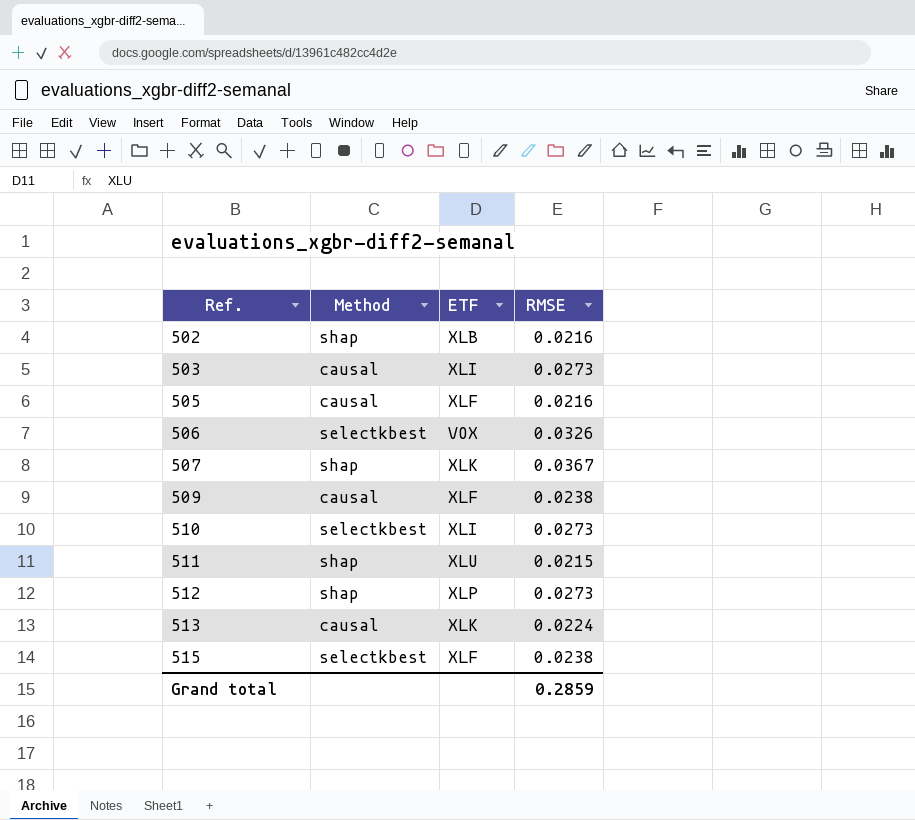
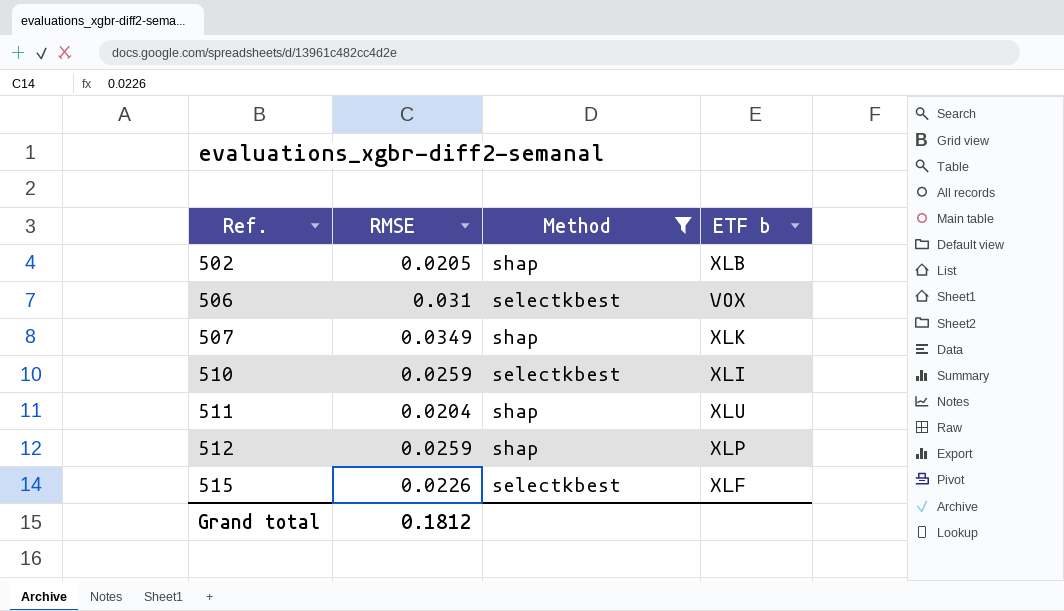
filter: none -> Method != causal
column RMSE | position: 4 -> 2
column name: ETF -> ETF b
502 | RMSE: 0.0216 -> 0.0205
506 | RMSE: 0.0326 -> 0.031
507 | RMSE: 0.0367 -> 0.0349
510 | RMSE: 0.0273 -> 0.0259
511 | RMSE: 0.0215 -> 0.0204
512 | RMSE: 0.0273 -> 0.0259
515 | RMSE: 0.0238 -> 0.0226
Grand total | RMSE: 0.2859 -> 0.1812

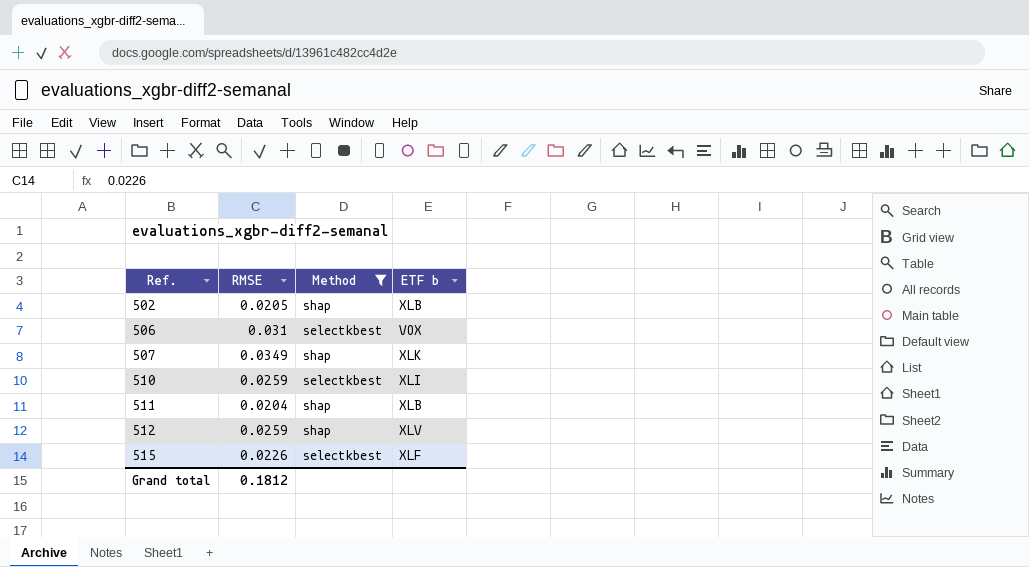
511 | ETF b: XLU -> XLB
512 | ETF b: XLP -> XLV

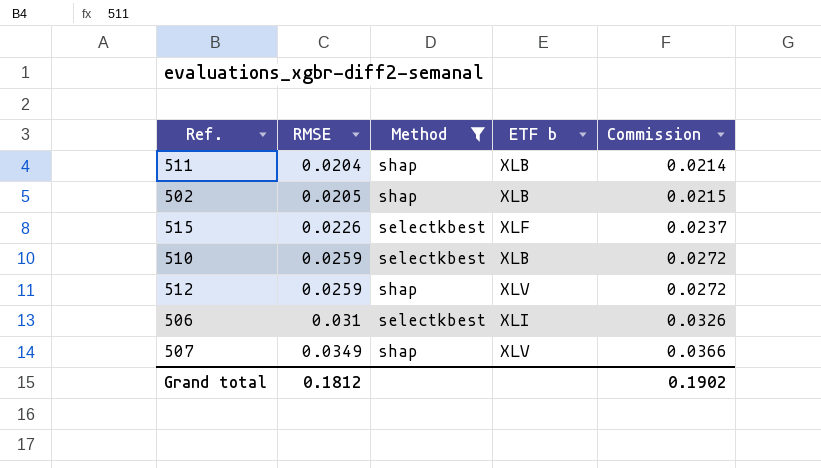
row order: Ref. ascending -> RMSE ascending
column Commission | formula: none -> [RMSE] * 1.05
510 | ETF b: XLI -> XLB
506 | ETF b: VOX -> XLI
507 | ETF b: XLK -> XLV

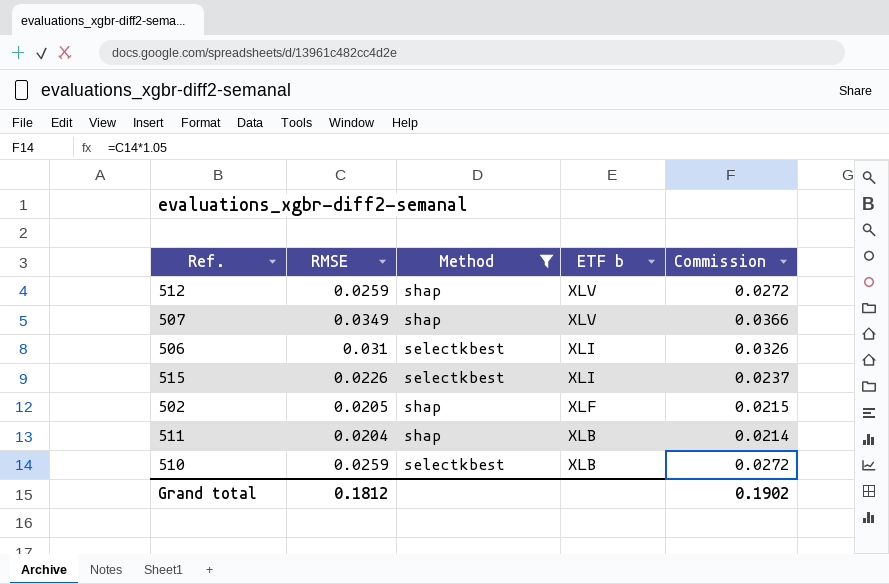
row order: RMSE ascending -> ETF b descending
515 | ETF b: XLF -> XLI
502 | ETF b: XLB -> XLF

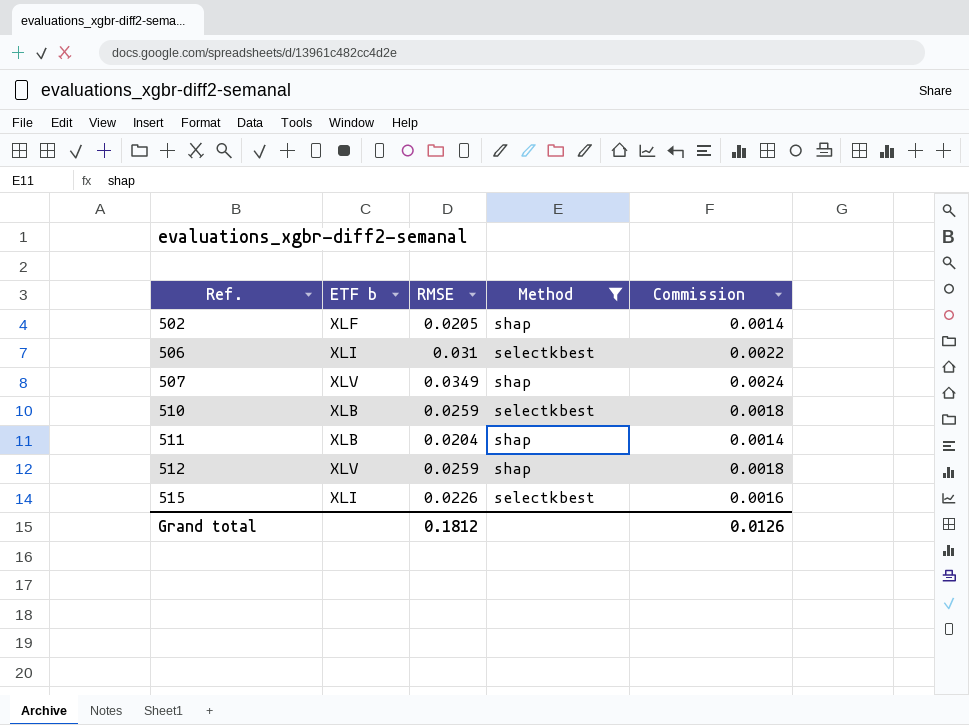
row order: ETF b descending -> Ref. ascending
column ETF b | position: 4 -> 2
column Commission | formula: [RMSE] * 1.05 -> [RMSE] * 0.07
Grand total | Commission: 0.1902 -> 0.0126

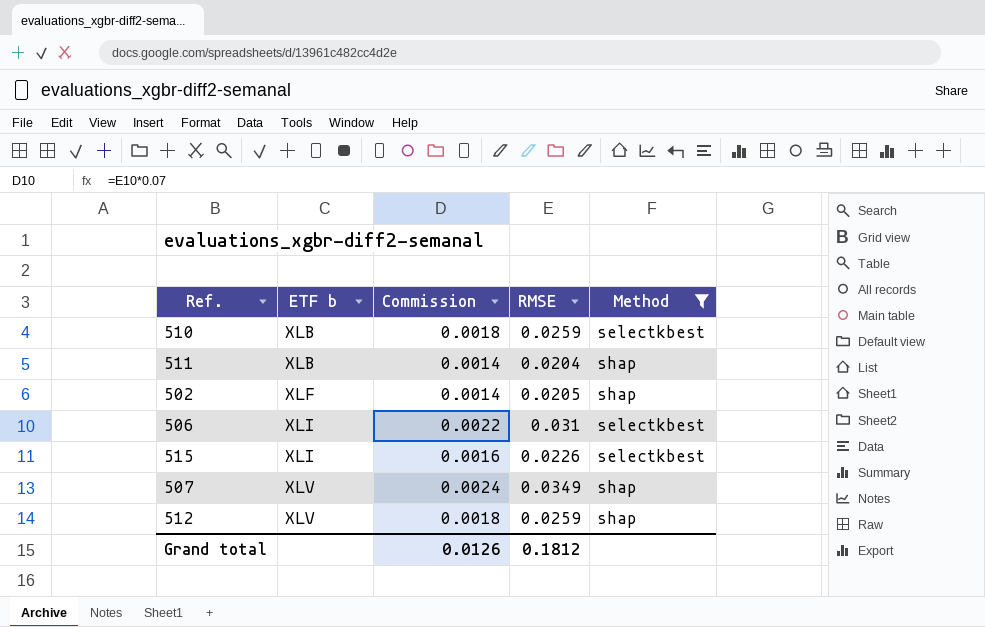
row order: Ref. ascending -> ETF b ascending
column Commission | position: 5 -> 3

